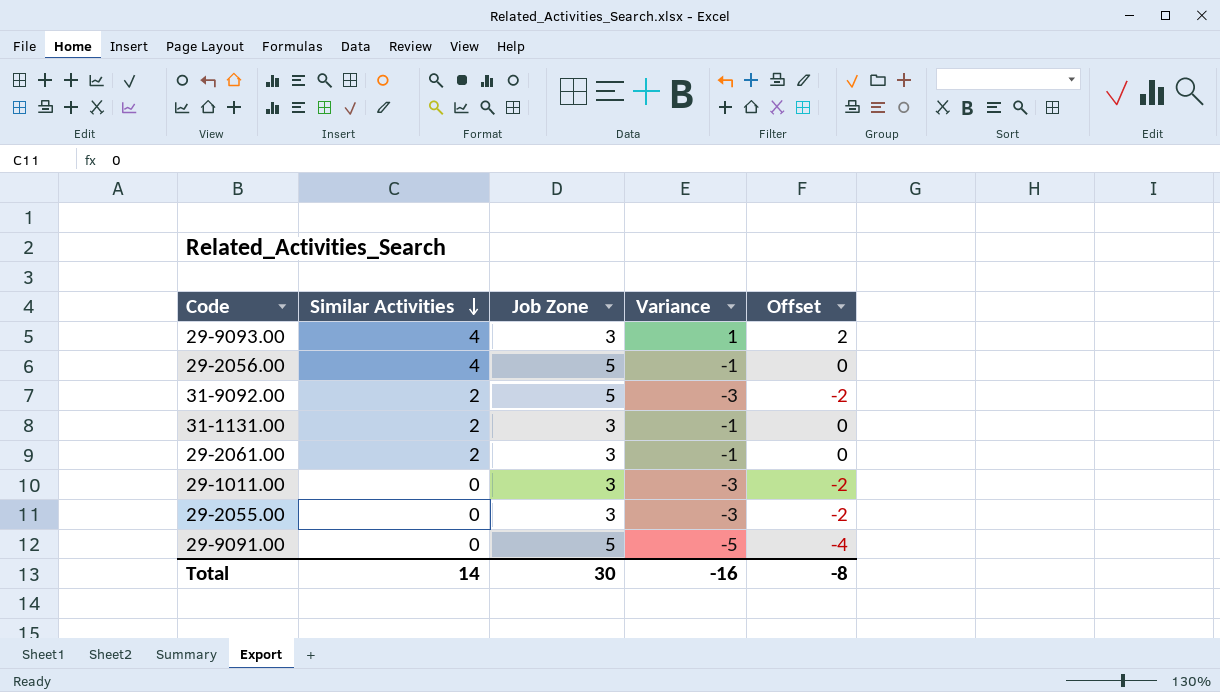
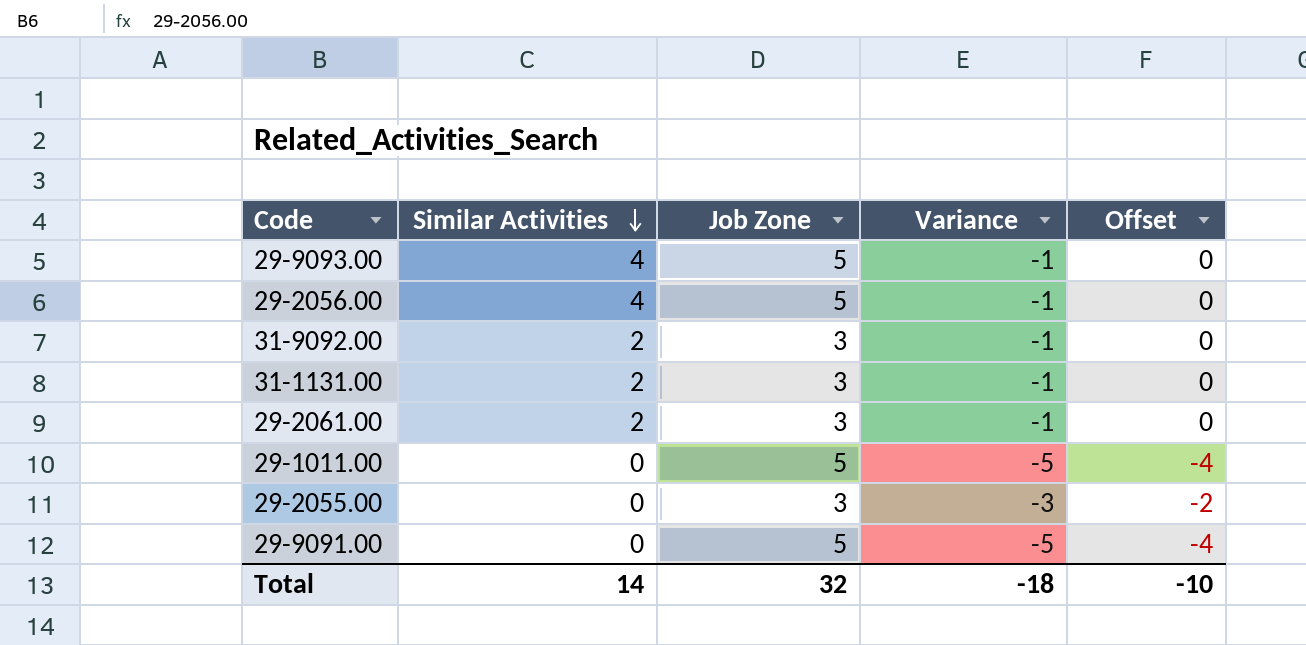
29-9093.00 | Job Zone: 3 -> 5
29-9093.00 | Variance: 1 -> -1
29-9093.00 | Offset: 2 -> 0
31-9092.00 | Job Zone: 5 -> 3
31-9092.00 | Variance: -3 -> -1
31-9092.00 | Offset: -2 -> 0
29-1011.00 | Job Zone: 3 -> 5
29-1011.00 | Variance: -3 -> -5
29-1011.00 | Offset: -2 -> -4
Total | Job Zone: 30 -> 32
Total | Variance: -16 -> -18
Total | Offset: -8 -> -10

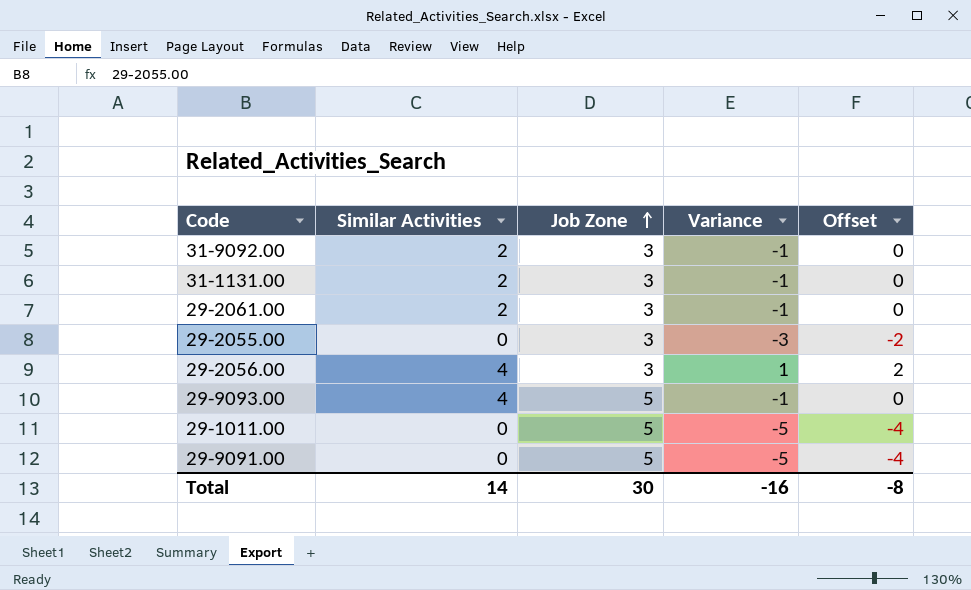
row order: Similar Activities descending -> Job Zone ascending
29-2056.00 | Job Zone: 5 -> 3
29-2056.00 | Variance: -1 -> 1
29-2056.00 | Offset: 0 -> 2
Total | Job Zone: 32 -> 30
Total | Variance: -18 -> -16
Total | Offset: -10 -> -8

